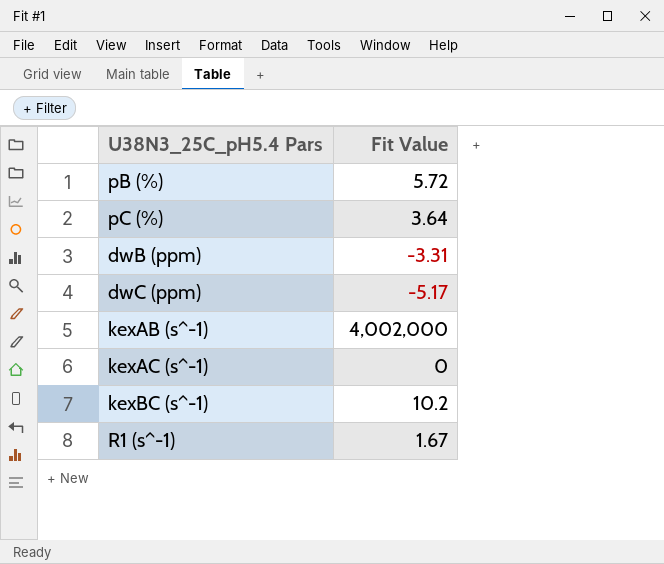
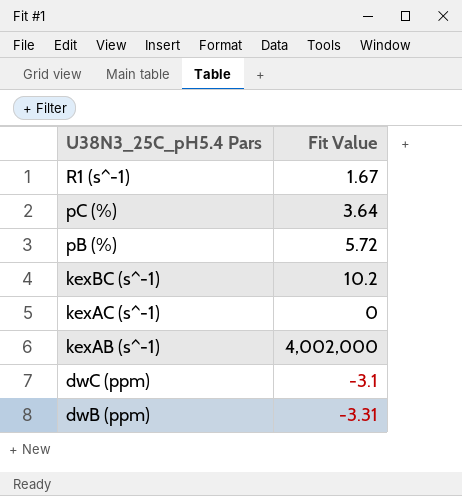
row order: none -> U38N3_25C_pH5.4 Pars descending
dwC (ppm) | Fit Value: -5.17 -> -3.1

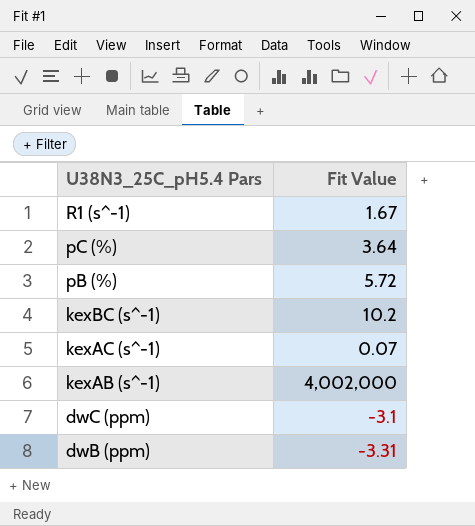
kexAC (s^-1) | Fit Value: 0 -> 0.07

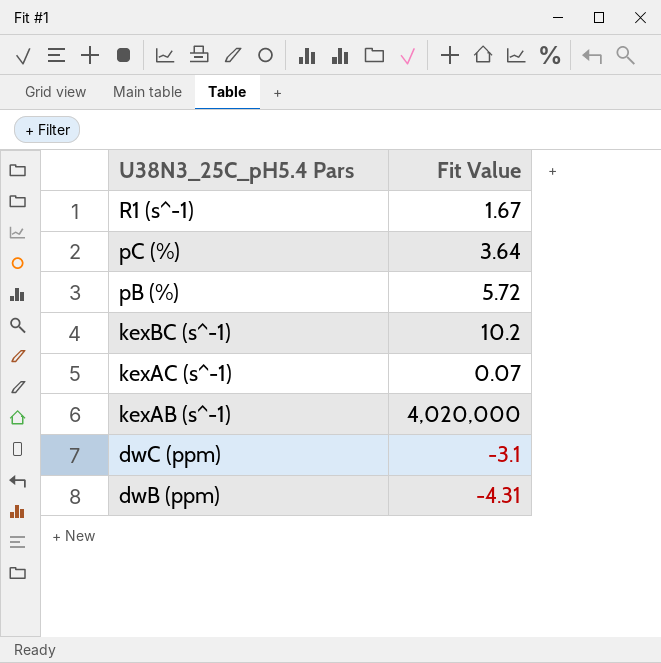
kexAB (s^-1) | Fit Value: 4,002,000 -> 4,020,000
dwB (ppm) | Fit Value: -3.31 -> -4.31

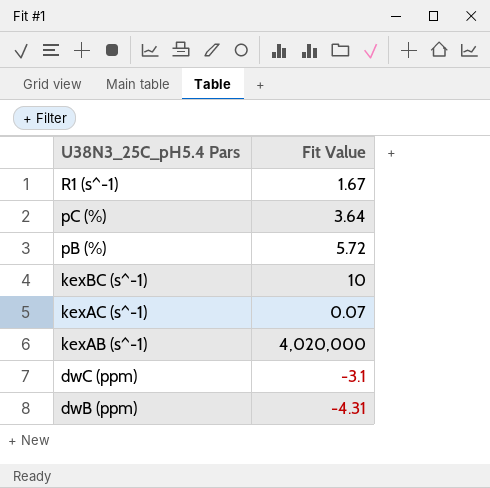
kexBC (s^-1) | Fit Value: 10.2 -> 10

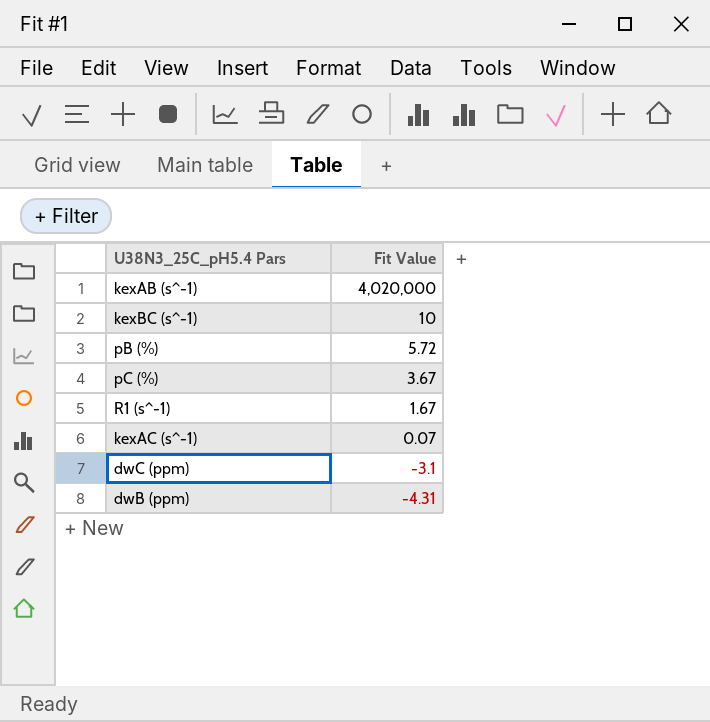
row order: U38N3_25C_pH5.4 Pars descending -> Fit Value descending
pC (%) | Fit Value: 3.64 -> 3.67

